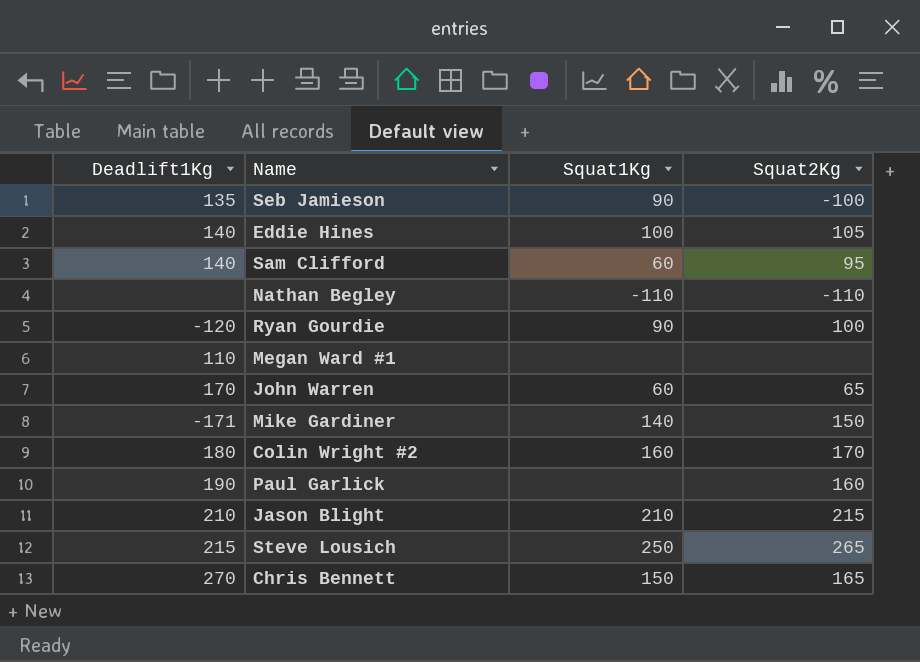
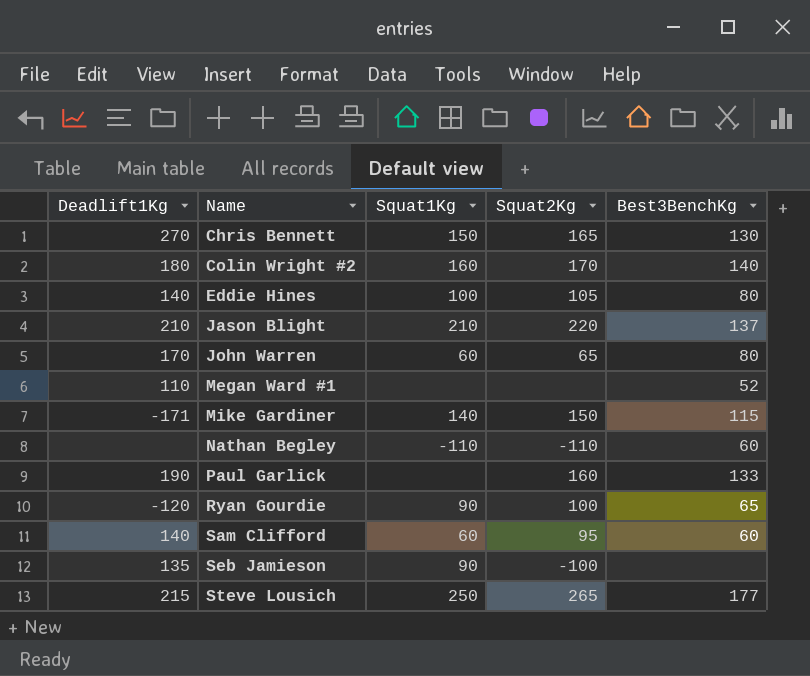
row order: none -> Name ascending
column Best3BenchKg | position: none -> 5
Jason Blight | Squat2Kg: 215 -> 220

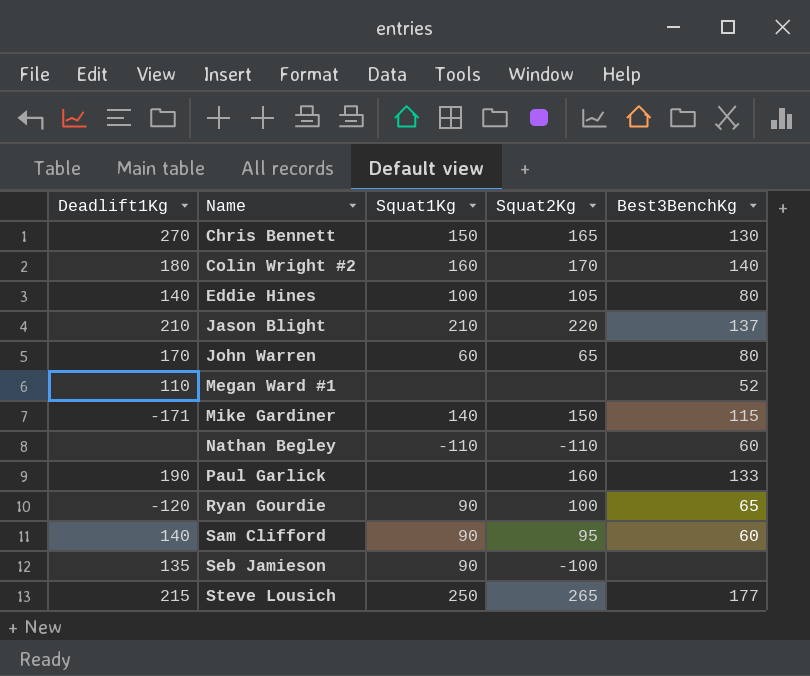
Sam Clifford | Squat1Kg: 60 -> 90

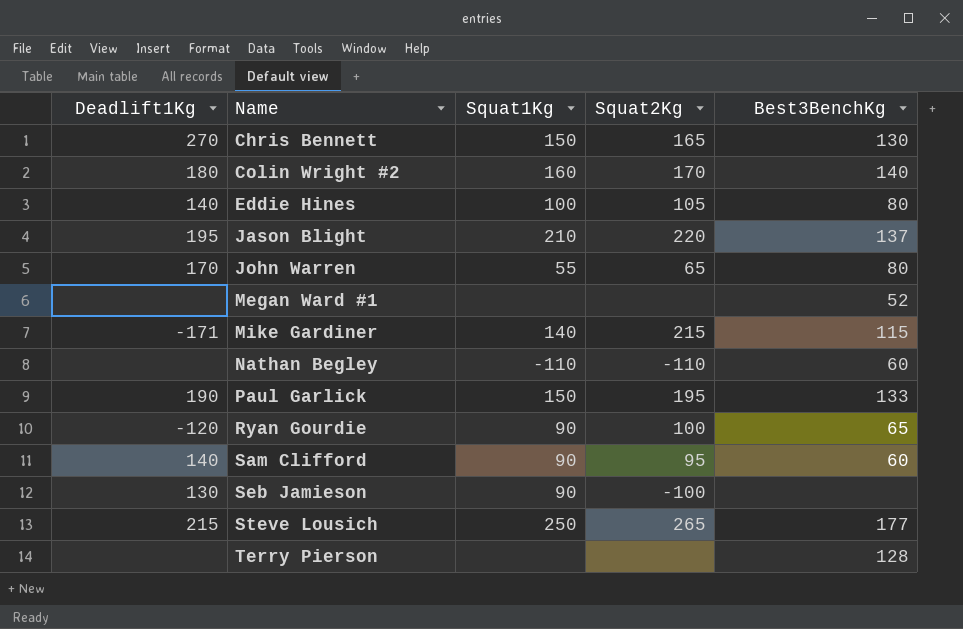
Jason Blight | Deadlift1Kg: 210 -> 195
John Warren | Squat1Kg: 60 -> 55
Megan Ward #1 | Deadlift1Kg: 110 -> none
Mike Gardiner | Squat2Kg: 150 -> 215
Paul Garlick | Squat1Kg: none -> 150
Paul Garlick | Squat2Kg: 160 -> 195
Seb Jamieson | Deadlift1Kg: 135 -> 130
row Terry Pierson: none -> none | none | none | 128

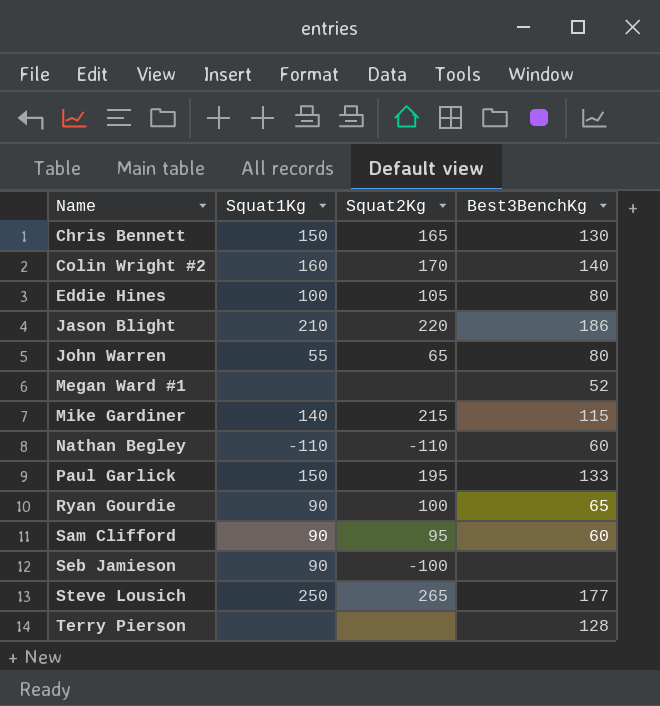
column Deadlift1Kg | position: 1 -> none
Jason Blight | Best3BenchKg: 137 -> 186

